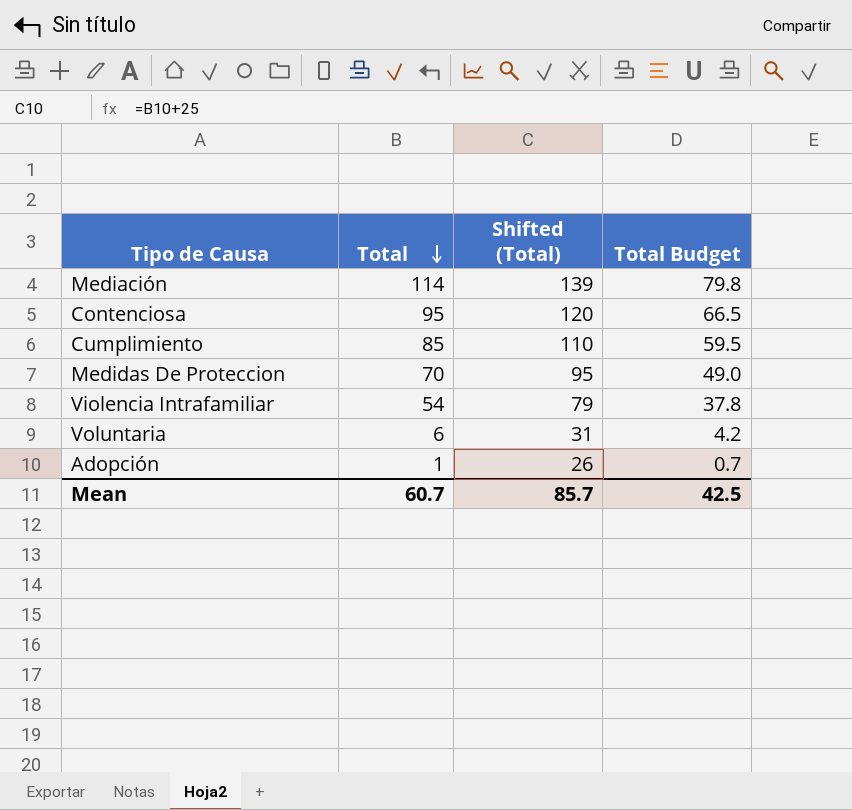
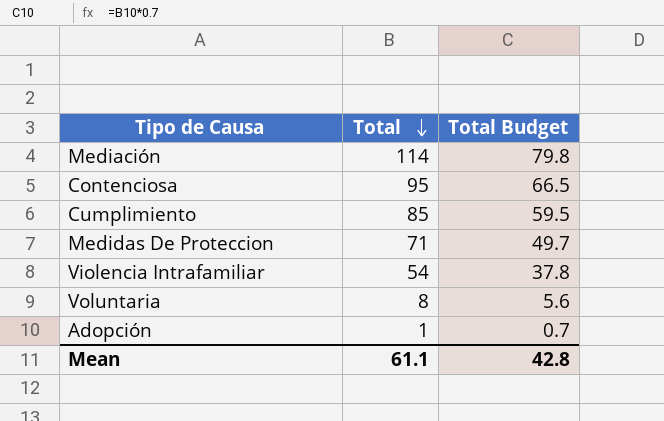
column Shifted (Total) | formula: [Total] + 25 -> none
Medidas De Proteccion | Total: 70 -> 71
Medidas De Proteccion | Total Budget: 49.0 -> 49.7
Voluntaria | Total: 6 -> 8
Voluntaria | Total Budget: 4.2 -> 5.6
Mean | Total: 60.7 -> 61.1
Mean | Total Budget: 42.5 -> 42.8

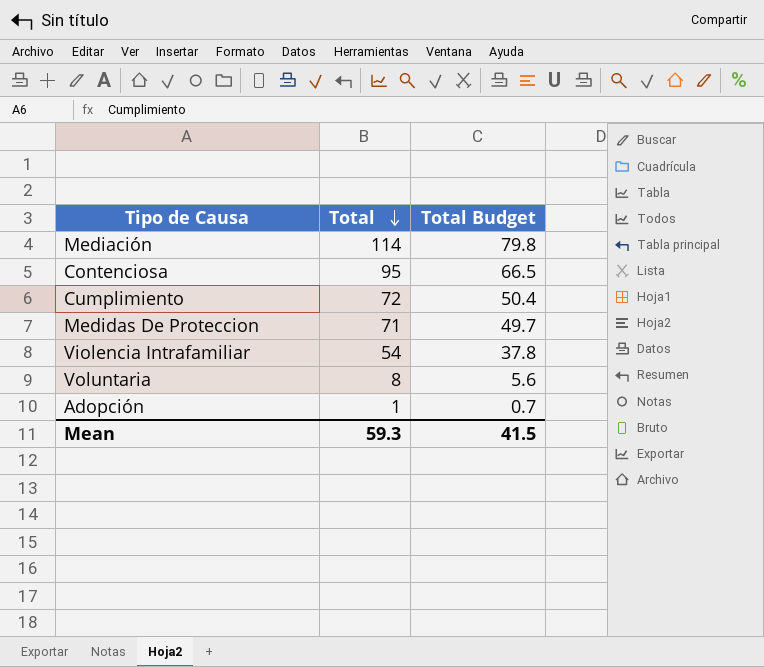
Cumplimiento | Total: 85 -> 72
Cumplimiento | Total Budget: 59.5 -> 50.4
Mean | Total: 61.1 -> 59.3
Mean | Total Budget: 42.8 -> 41.5

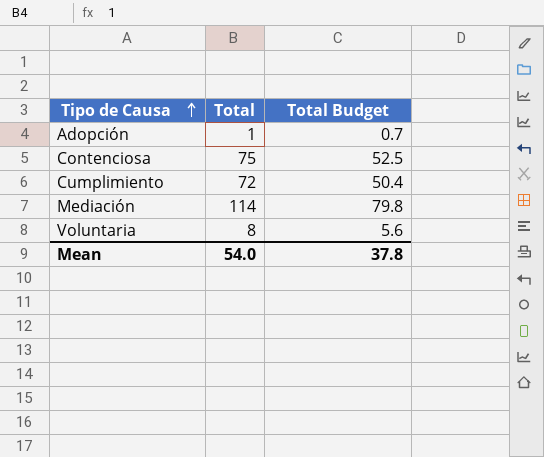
row order: Total descending -> Tipo de Causa ascending
row Medidas De Proteccion: 71 | 49.7 -> none
row Violencia Intrafamiliar: 54 | 37.8 -> none
Contenciosa | Total: 95 -> 75
Contenciosa | Total Budget: 66.5 -> 52.5
Mean | Total: 59.3 -> 54.0
Mean | Total Budget: 41.5 -> 37.8

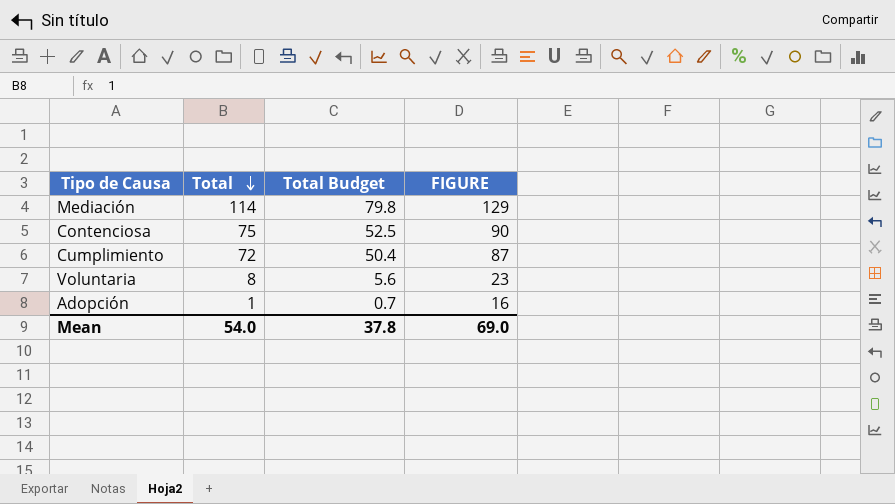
row order: Tipo de Causa ascending -> Total descending
column FIGURE | formula: none -> [Total] + 15

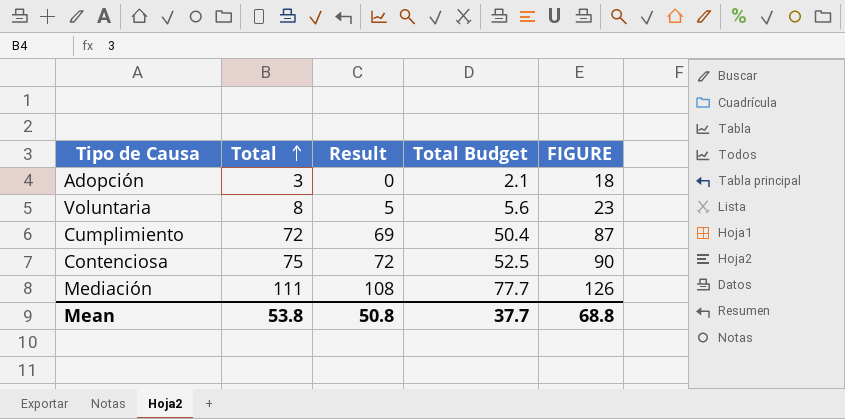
row order: Total descending -> Total ascending
column Result | formula: none -> [Total] - 3
Adopción | Total: 1 -> 3
Adopción | Total Budget: 0.7 -> 2.1
Adopción | FIGURE: 16 -> 18
Mediación | Total: 114 -> 111
Mediación | Total Budget: 79.8 -> 77.7
Mediación | FIGURE: 129 -> 126
Mean | Total: 54.0 -> 53.8
Mean | Total Budget: 37.8 -> 37.7
Mean | FIGURE: 69.0 -> 68.8

